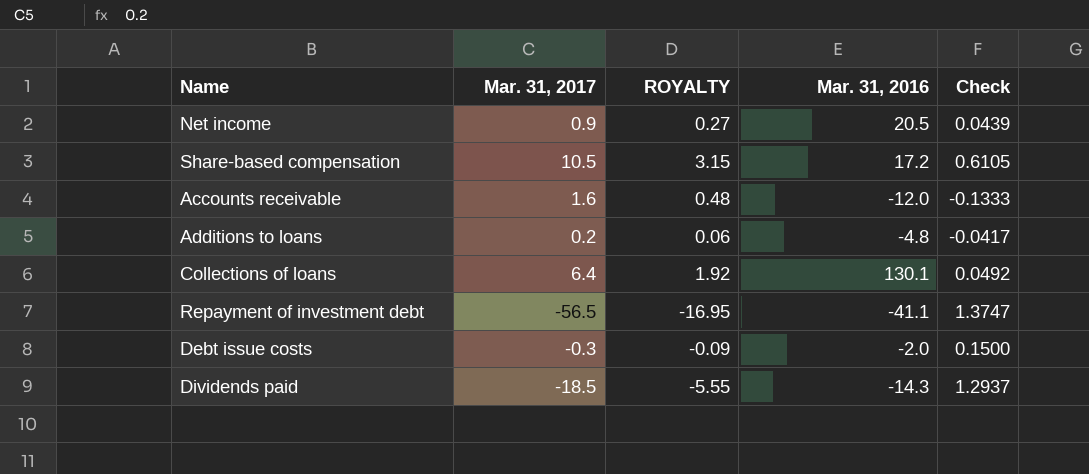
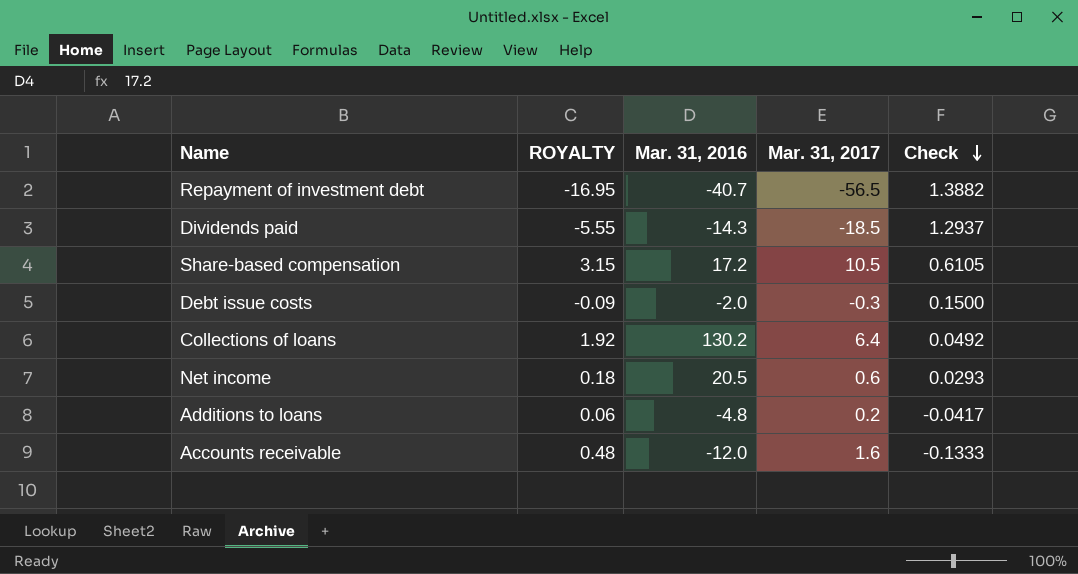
row order: none -> Check descending
column Mar. 31, 2017 | position: 2 -> 4
Repayment of investment debt | Mar. 31, 2016: -41.1 -> -40.7
Repayment of investment debt | Check: 1.3747 -> 1.3882
Collections of loans | Mar. 31, 2016: 130.1 -> 130.2
Net income | ROYALTY: 0.27 -> 0.18
Net income | Mar. 31, 2017: 0.9 -> 0.6
Net income | Check: 0.0439 -> 0.0293

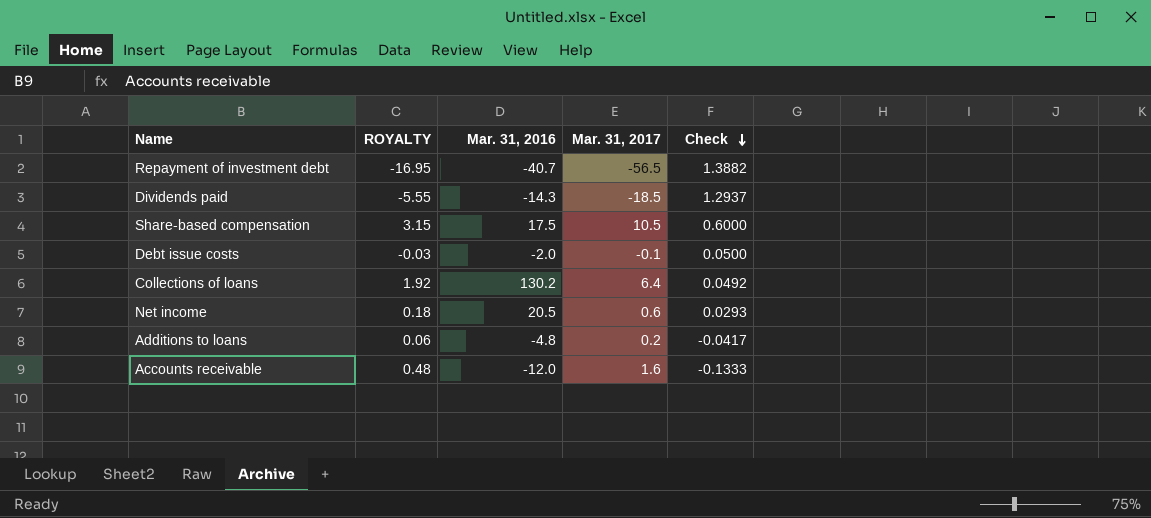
Share-based compensation | Mar. 31, 2016: 17.2 -> 17.5
Share-based compensation | Check: 0.6105 -> 0.6000
Debt issue costs | ROYALTY: -0.09 -> -0.03
Debt issue costs | Mar. 31, 2017: -0.3 -> -0.1
Debt issue costs | Check: 0.1500 -> 0.0500

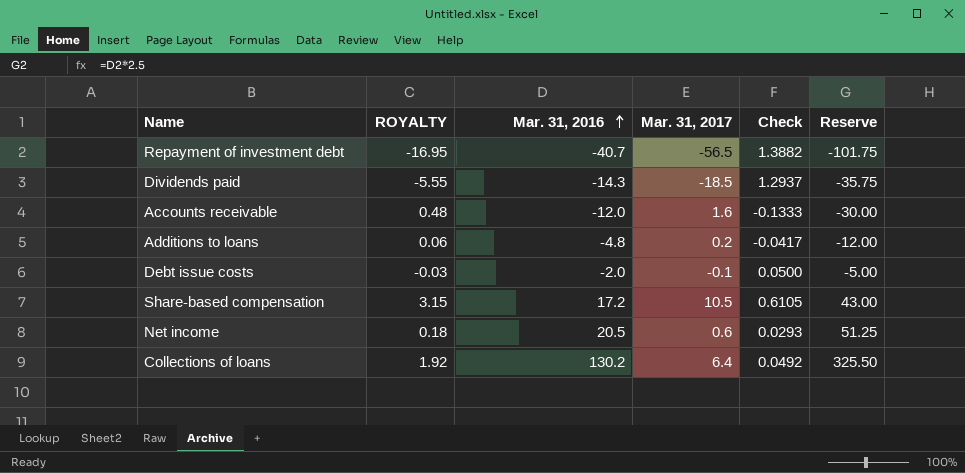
row order: Check descending -> Mar. 31, 2016 ascending
column Reserve | formula: none -> [Mar. 31, 2016] * 2.5
Share-based compensation | Mar. 31, 2016: 17.5 -> 17.2
Share-based compensation | Check: 0.6000 -> 0.6105

